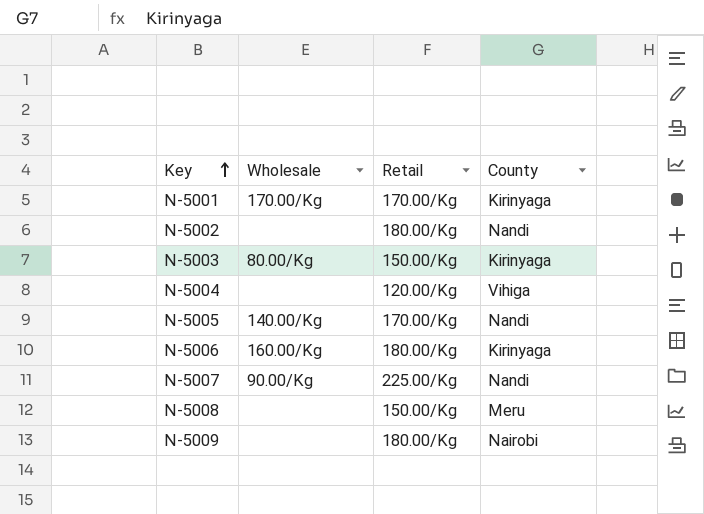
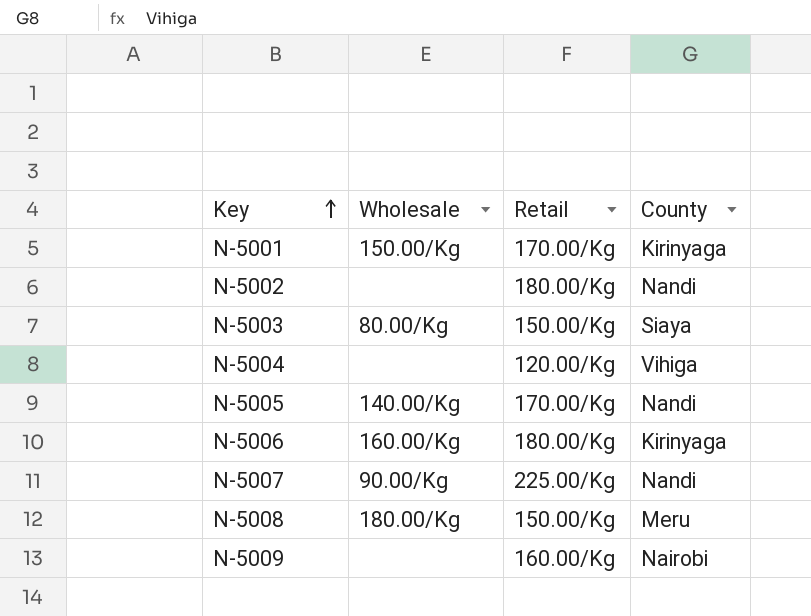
N-5001 | Wholesale: 170.00/Kg -> 150.00/Kg
N-5003 | County: Kirinyaga -> Siaya
N-5008 | Wholesale: none -> 180.00/Kg
N-5009 | Retail: 180.00/Kg -> 160.00/Kg

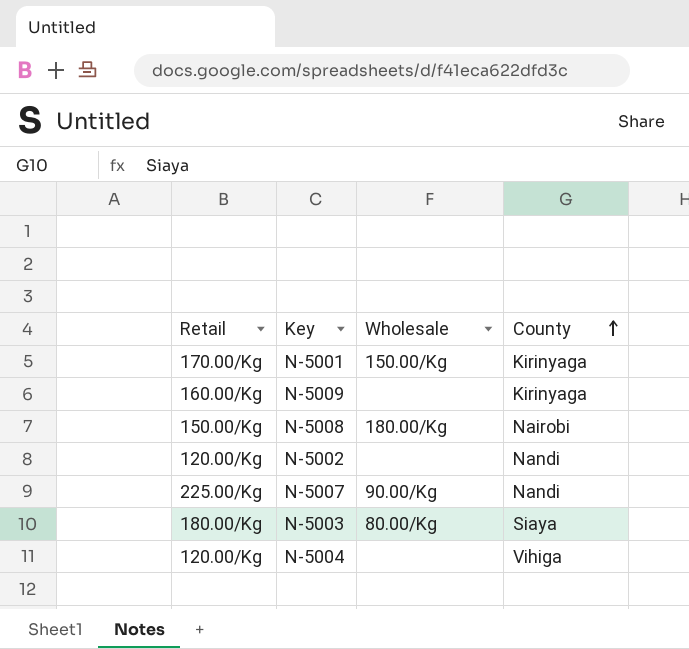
row order: Key ascending -> County ascending
column Retail | position: 3 -> 1
row N-5005: 140.00/Kg | 170.00/Kg | Nandi -> none
row N-5006: 160.00/Kg | 180.00/Kg | Kirinyaga -> none
N-5009 | County: Nairobi -> Kirinyaga
N-5008 | County: Meru -> Nairobi
N-5002 | Retail: 180.00/Kg -> 120.00/Kg
N-5003 | Retail: 150.00/Kg -> 180.00/Kg

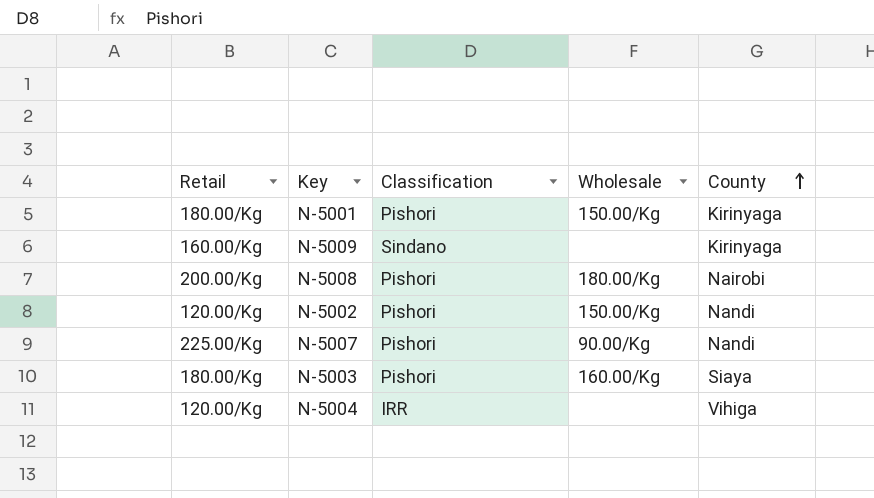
column Classification | position: none -> 3
N-5001 | Retail: 170.00/Kg -> 180.00/Kg
N-5008 | Retail: 150.00/Kg -> 200.00/Kg
N-5002 | Wholesale: none -> 150.00/Kg
N-5003 | Wholesale: 80.00/Kg -> 160.00/Kg

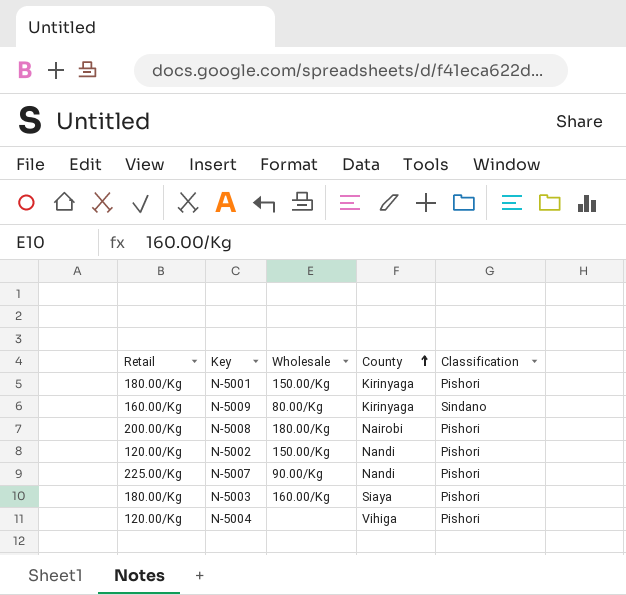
column Classification | position: 3 -> 5
N-5009 | Wholesale: none -> 80.00/Kg
N-5004 | Classification: IRR -> Pishori

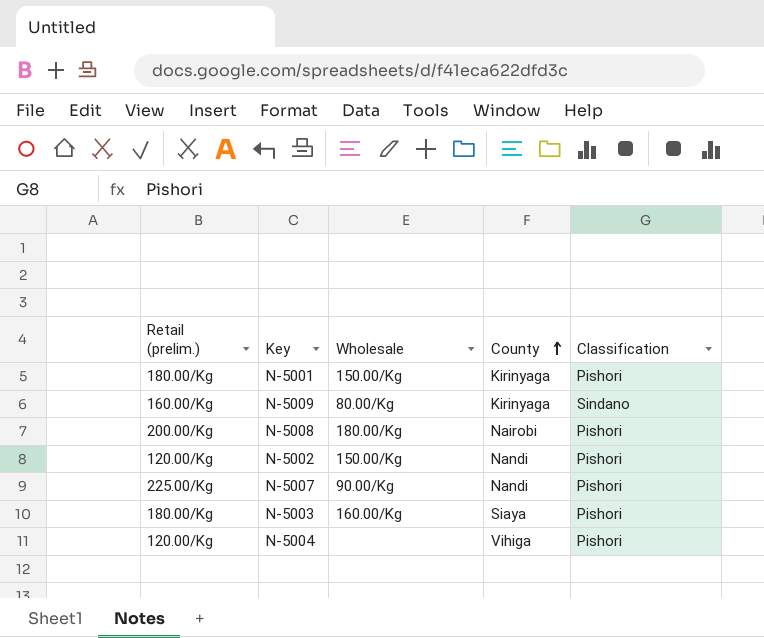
column name: Retail -> Retail (prelim.)

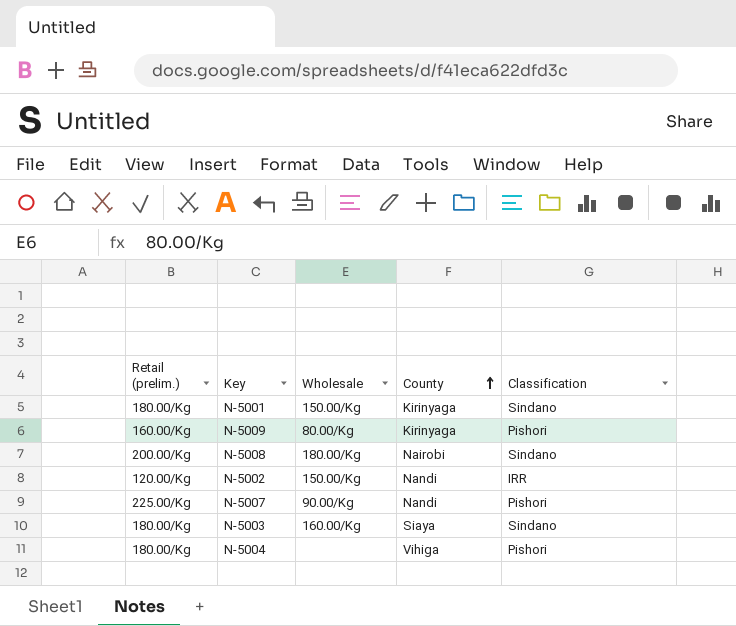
N-5001 | Classification: Pishori -> Sindano
N-5009 | Classification: Sindano -> Pishori
N-5008 | Classification: Pishori -> Sindano
N-5002 | Classification: Pishori -> IRR
N-5003 | Classification: Pishori -> Sindano
N-5004 | Retail (prelim.): 120.00/Kg -> 180.00/Kg

